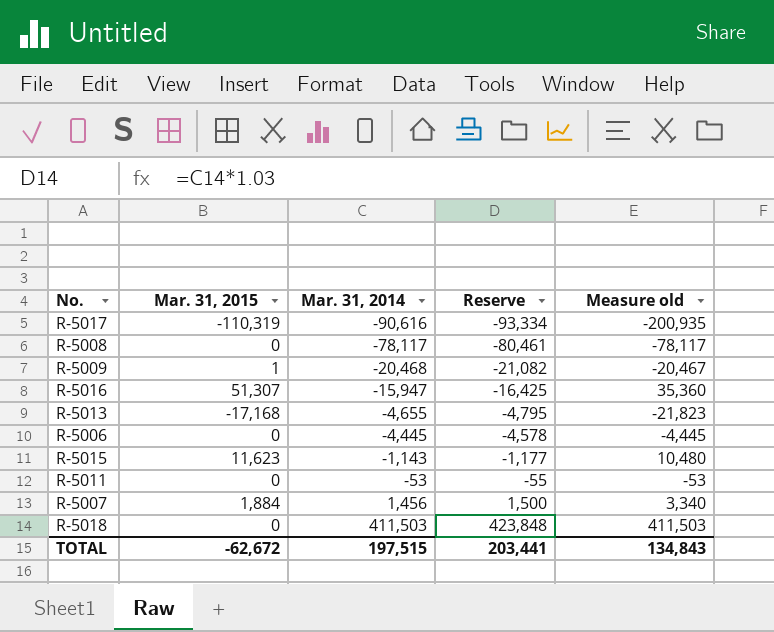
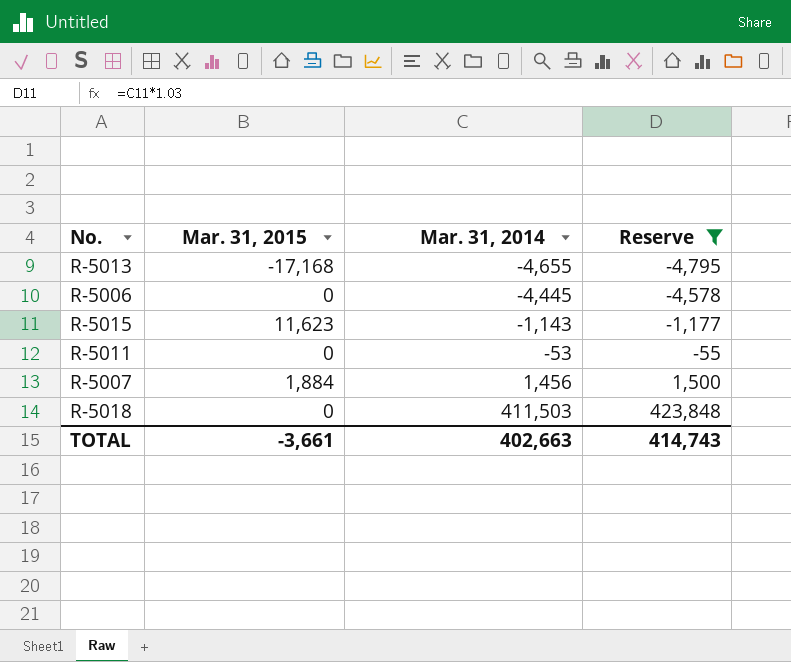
filter: none -> Reserve >= -4,795
column Measure old | formula: [Mar. 31, 2015] + [Mar. 31, 2014] -> none
TOTAL | Mar. 31, 2015: -62,672 -> -3,661
TOTAL | Mar. 31, 2014: 197,515 -> 402,663
TOTAL | Reserve: 203,441 -> 414,743

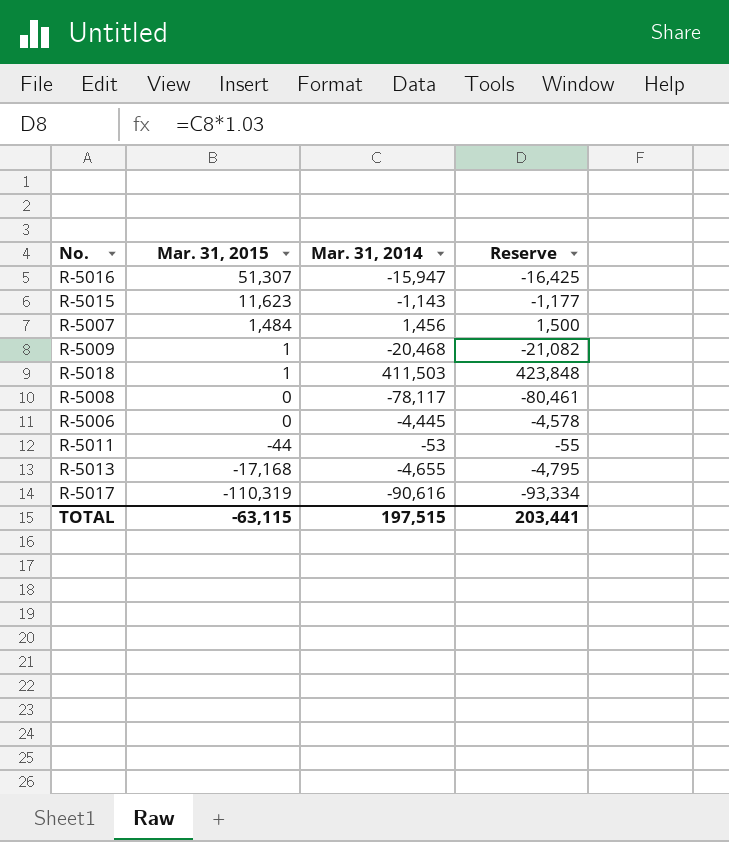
filter: Reserve >= -4,795 -> none
row order: Mar. 31, 2014 ascending -> Mar. 31, 2015 descending
R-5007 | Mar. 31, 2015: 1,884 -> 1,484
R-5018 | Mar. 31, 2015: 0 -> 1
R-5011 | Mar. 31, 2015: 0 -> -44
TOTAL | Mar. 31, 2015: -3,661 -> -63,115
TOTAL | Mar. 31, 2014: 402,663 -> 197,515
TOTAL | Reserve: 414,743 -> 203,441

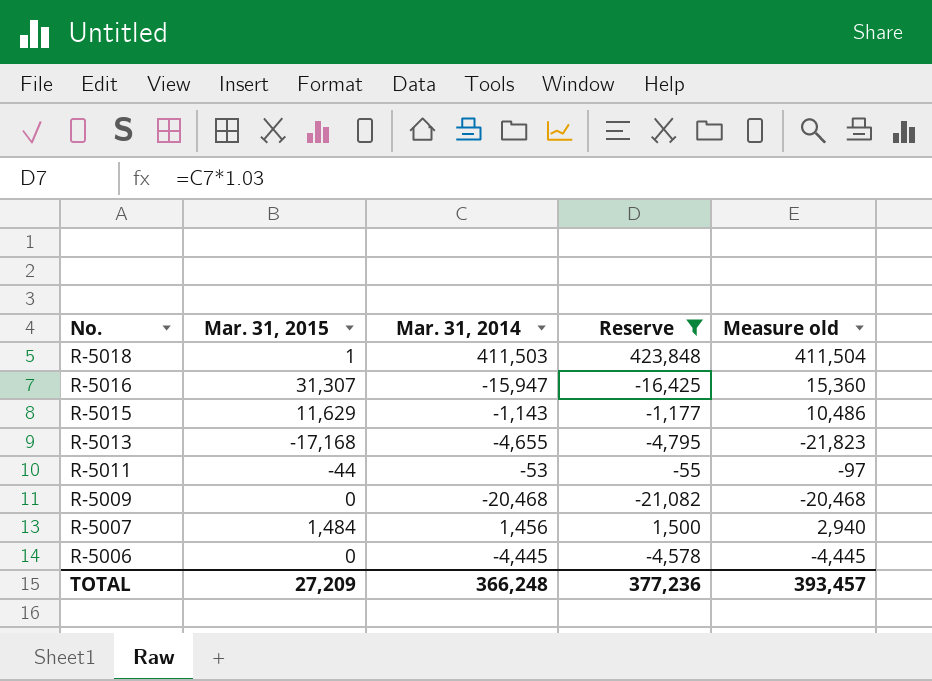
filter: none -> Reserve >= -21,082
row order: Mar. 31, 2015 descending -> No. descending
column Measure old | formula: none -> [Mar. 31, 2015] + [Mar. 31, 2014]
R-5016 | Mar. 31, 2015: 51,307 -> 31,307
R-5015 | Mar. 31, 2015: 11,623 -> 11,629
R-5009 | Mar. 31, 2015: 1 -> 0
TOTAL | Mar. 31, 2015: -63,115 -> 27,209
TOTAL | Mar. 31, 2014: 197,515 -> 366,248
TOTAL | Reserve: 203,441 -> 377,236

